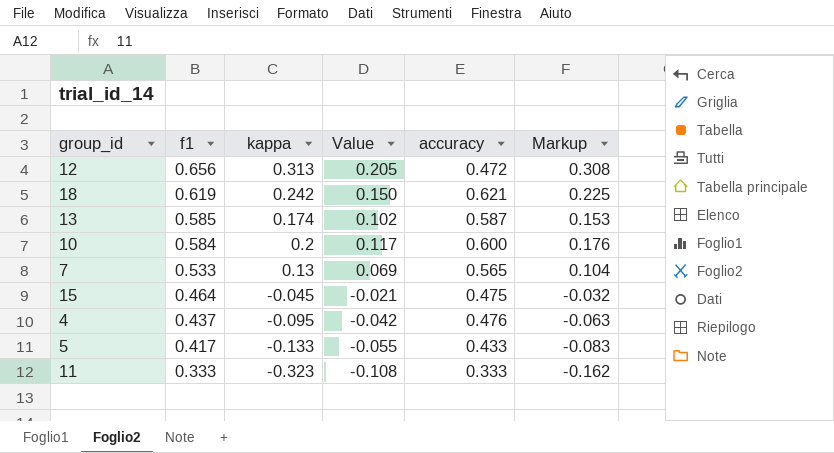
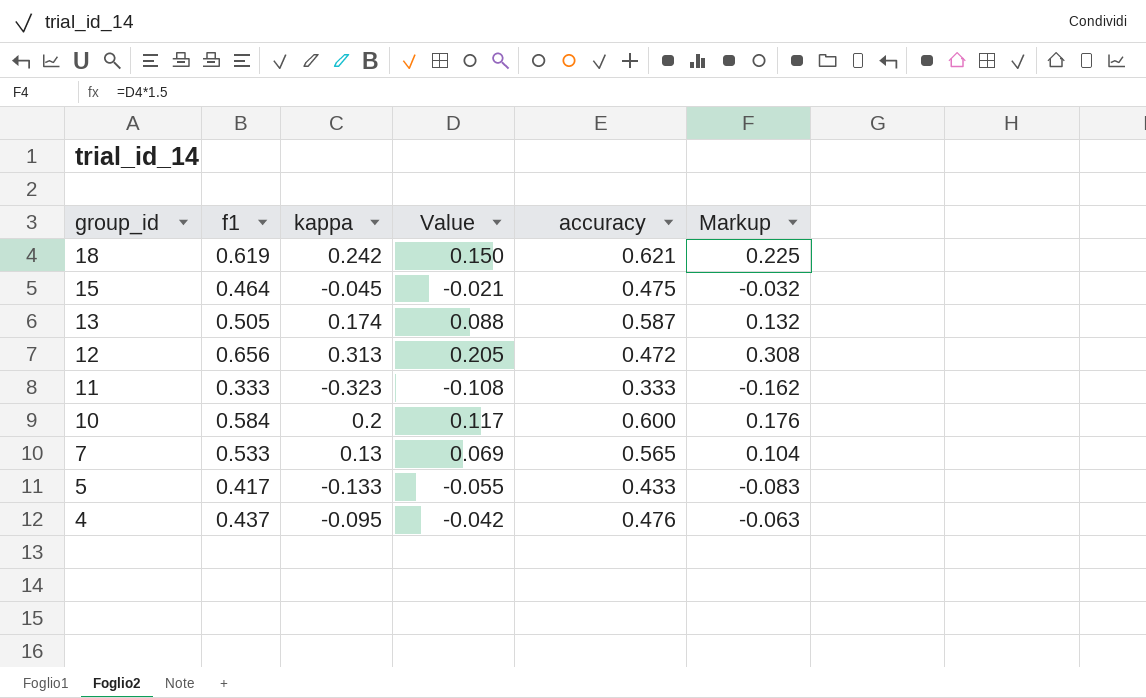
row order: f1 descending -> group_id descending
13 | f1: 0.585 -> 0.505
13 | Value: 0.102 -> 0.088
13 | Markup: 0.153 -> 0.132

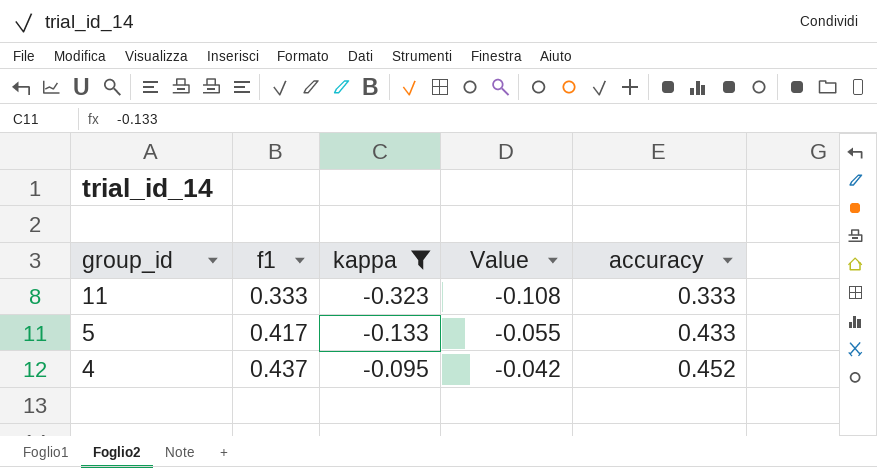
filter: none -> kappa <= -0.095
column Markup | formula: [Value] * 1.5 -> none
4 | accuracy: 0.476 -> 0.452

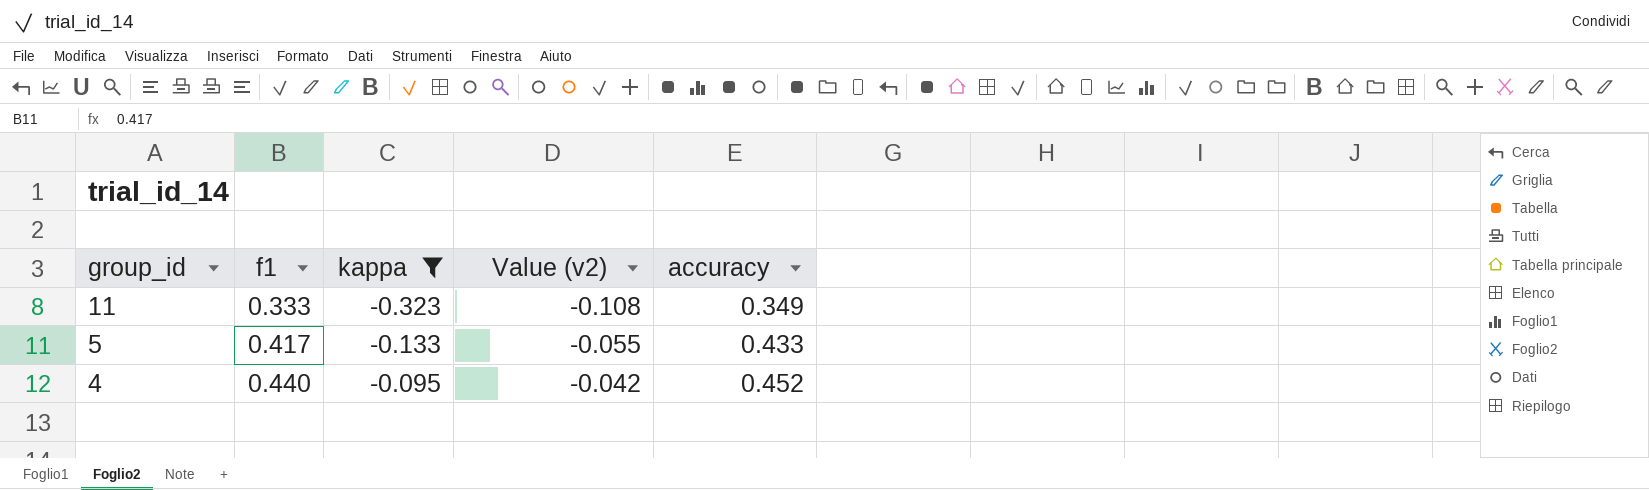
column name: Value -> Value (v2)
11 | accuracy: 0.333 -> 0.349
4 | f1: 0.437 -> 0.440

